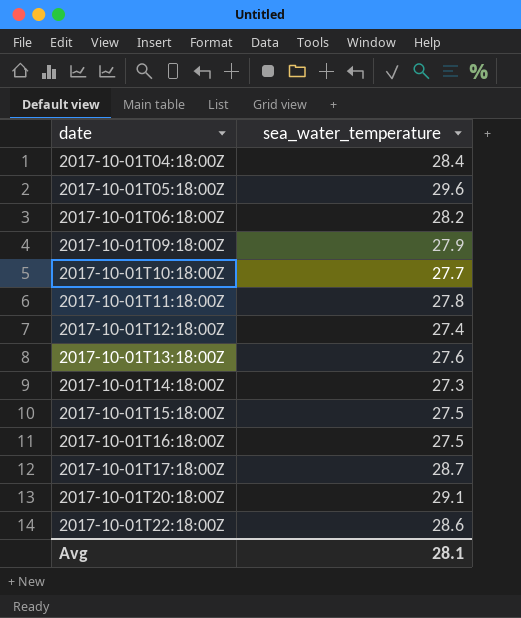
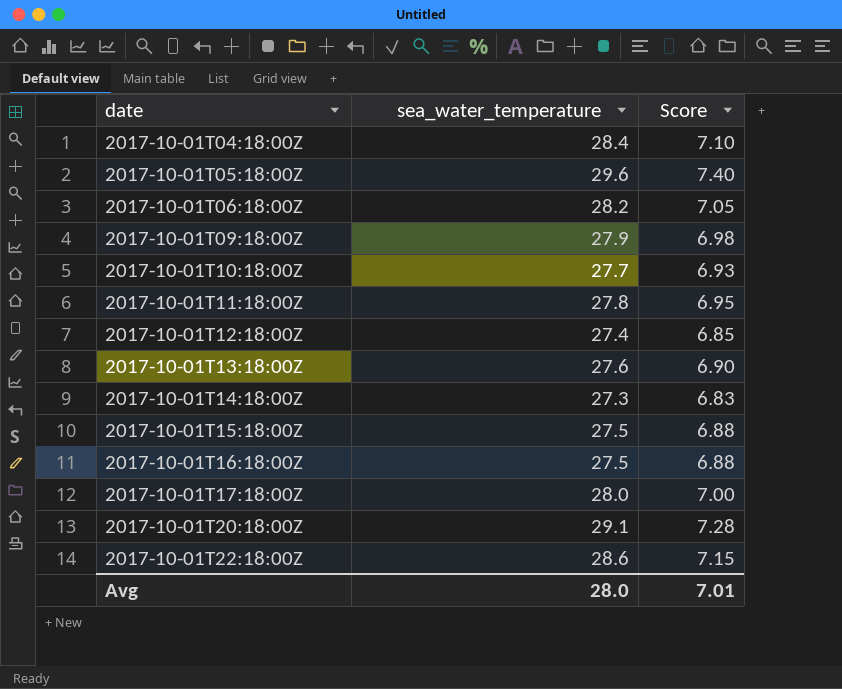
column Score | formula: none -> [sea_water_temperature] * 0.25
2017-10-01T17:18:00Z | sea_water_temperature: 28.7 -> 28.0
Avg | sea_water_temperature: 28.1 -> 28.0

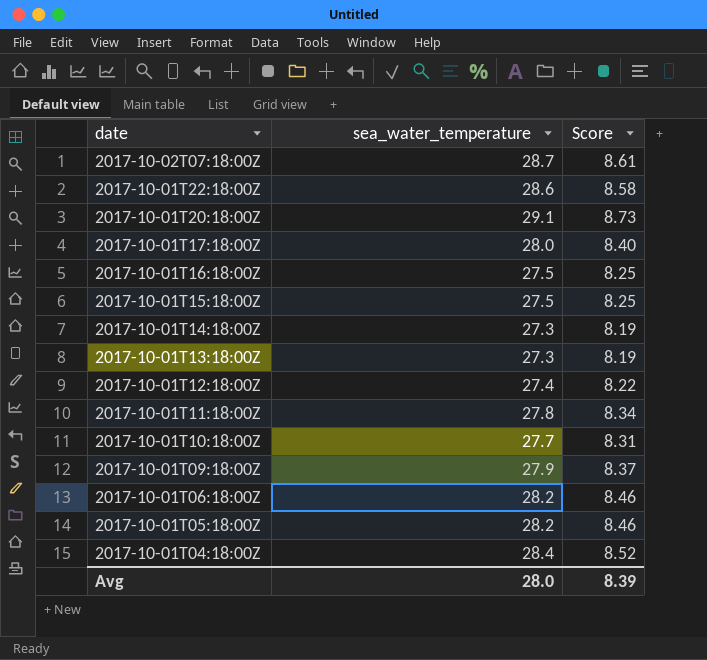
row order: date ascending -> date descending
column Score | formula: [sea_water_temperature] * 0.25 -> [sea_water_temperature] * 0.3
row 2017-10-02T07:18:00Z: none -> 28.7 | 8.61
2017-10-01T13:18:00Z | sea_water_temperature: 27.6 -> 27.3
2017-10-01T05:18:00Z | sea_water_temperature: 29.6 -> 28.2
Avg | Score: 7.01 -> 8.39

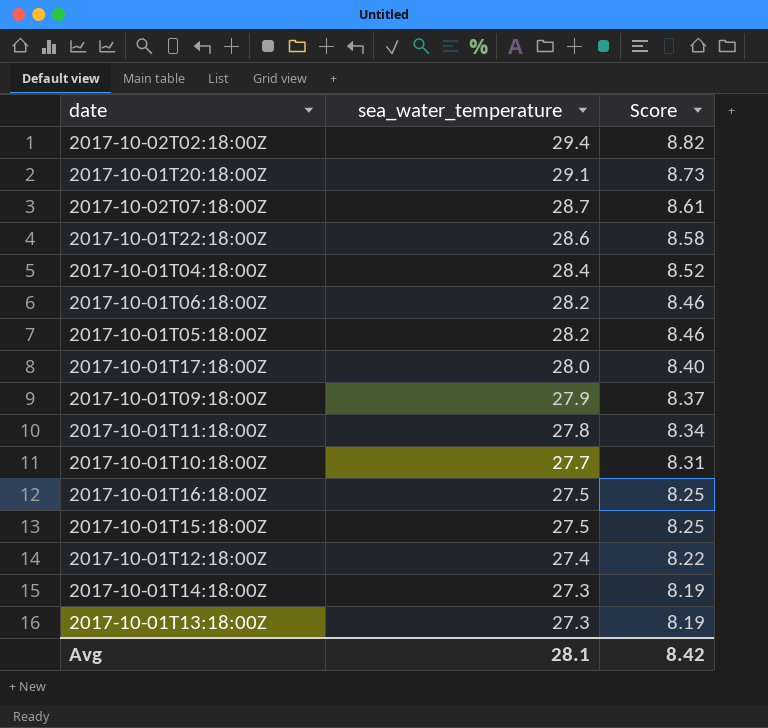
row order: date descending -> sea_water_temperature descending
row 2017-10-02T02:18:00Z: none -> 29.4 | 8.82
Avg | sea_water_temperature: 28.0 -> 28.1
Avg | Score: 8.39 -> 8.42

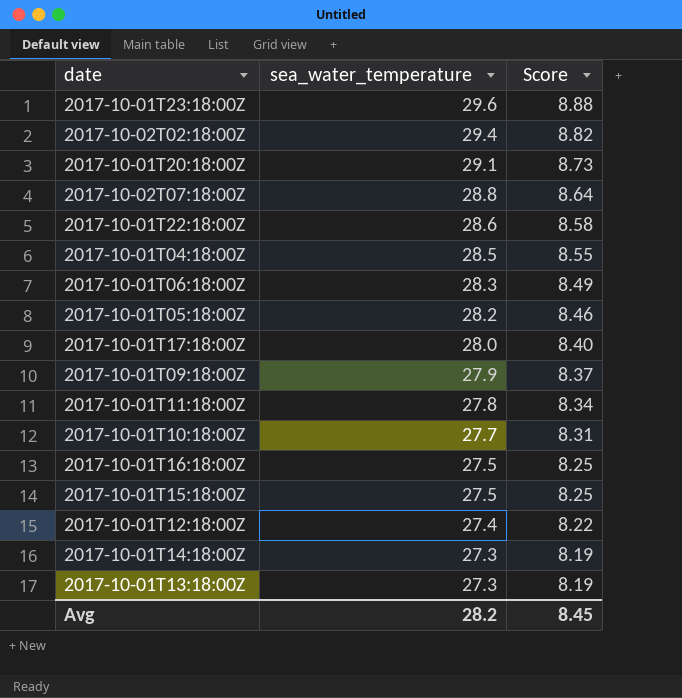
row 2017-10-01T23:18:00Z: none -> 29.6 | 8.88
2017-10-02T07:18:00Z | sea_water_temperature: 28.7 -> 28.8
2017-10-02T07:18:00Z | Score: 8.61 -> 8.64
2017-10-01T04:18:00Z | sea_water_temperature: 28.4 -> 28.5
2017-10-01T04:18:00Z | Score: 8.52 -> 8.55
2017-10-01T06:18:00Z | sea_water_temperature: 28.2 -> 28.3
2017-10-01T06:18:00Z | Score: 8.46 -> 8.49
Avg | sea_water_temperature: 28.1 -> 28.2
Avg | Score: 8.42 -> 8.45

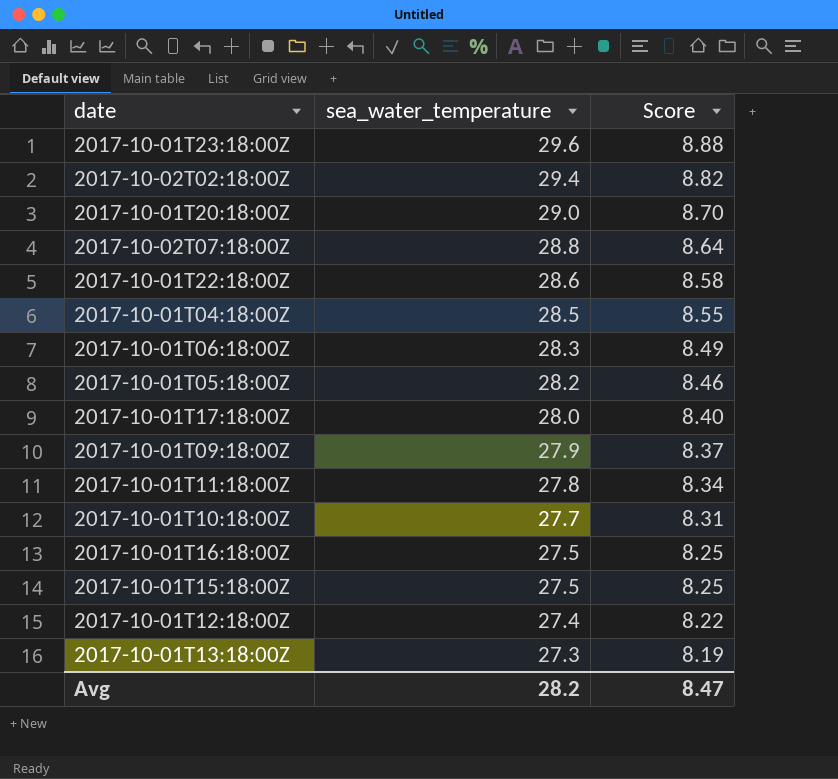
row 2017-10-01T14:18:00Z: 27.3 | 8.19 -> none
2017-10-01T20:18:00Z | sea_water_temperature: 29.1 -> 29.0
2017-10-01T20:18:00Z | Score: 8.73 -> 8.70
Avg | Score: 8.45 -> 8.47

